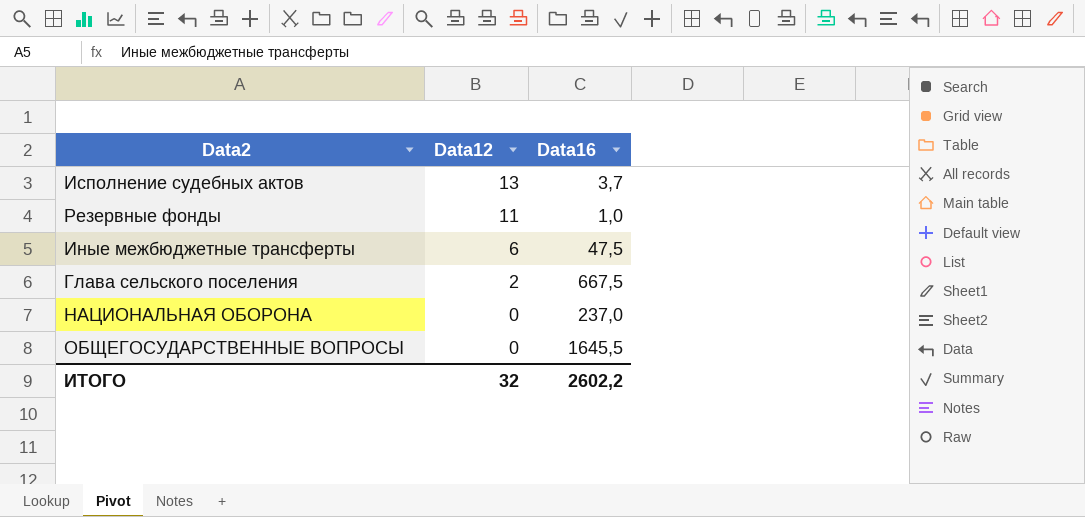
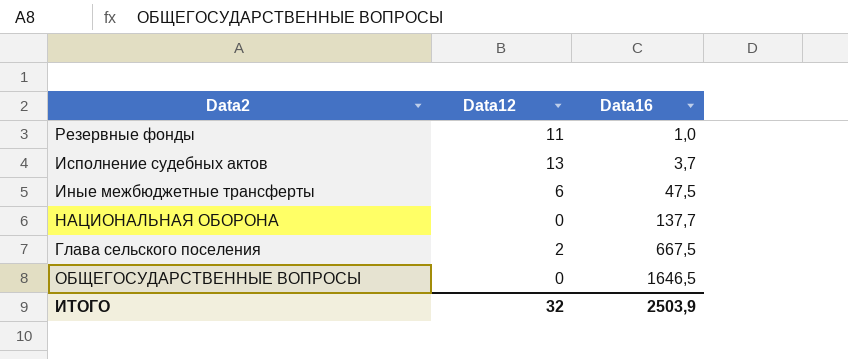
row order: Data12 descending -> Data16 ascending
НАЦИОНАЛЬНАЯ ОБОРОНА | Data16: 237,0 -> 137,7
ОБЩЕГОСУДАРСТВЕННЫЕ ВОПРОСЫ | Data16: 1645,5 -> 1646,5
ИТОГО | Data16: 2602,2 -> 2503,9

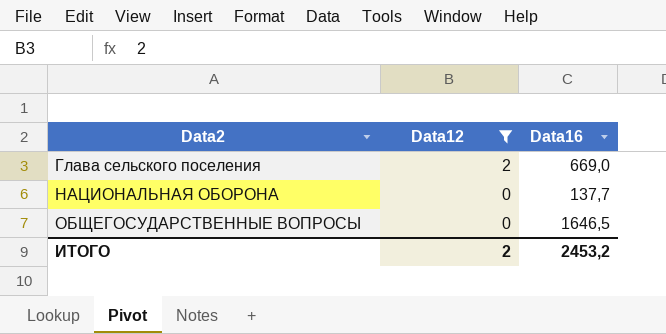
filter: none -> Data12 <= 2
row order: Data16 ascending -> Data2 ascending
Глава сельского поселения | Data16: 667,5 -> 669,0
ИТОГО | Data12: 32 -> 2
ИТОГО | Data16: 2503,9 -> 2453,2

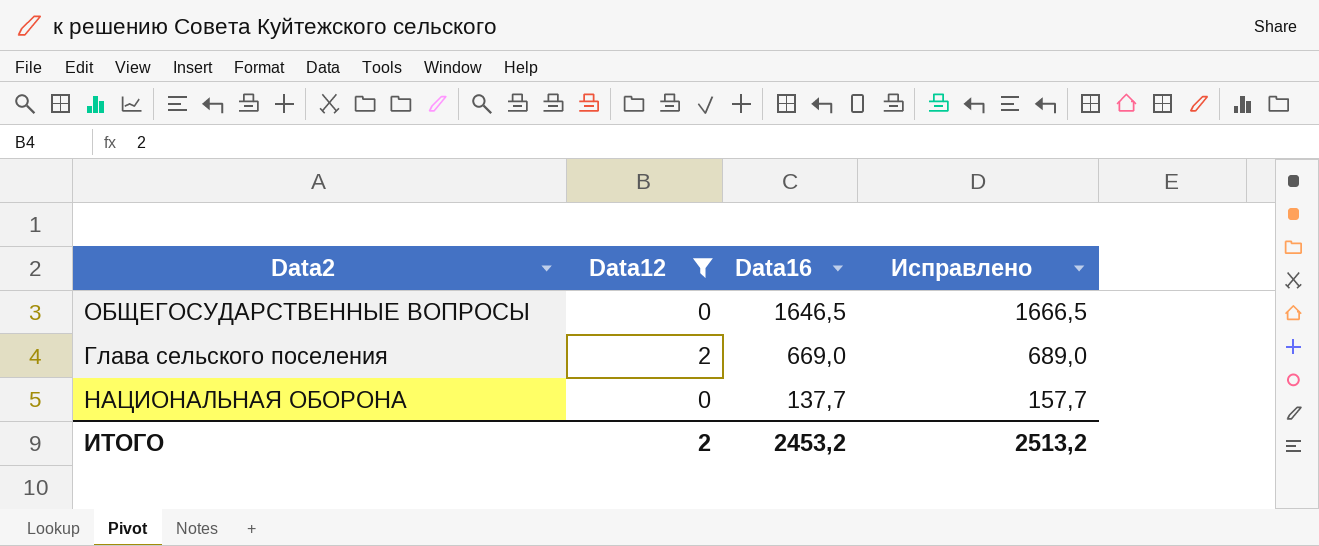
row order: Data2 ascending -> Data16 descending
column Исправлено | formula: none -> [Data16] + 20

